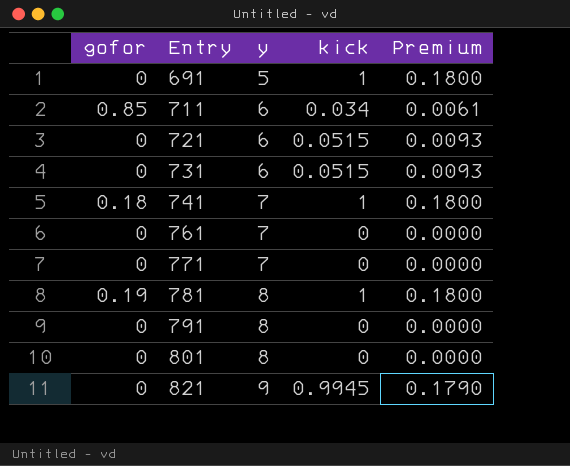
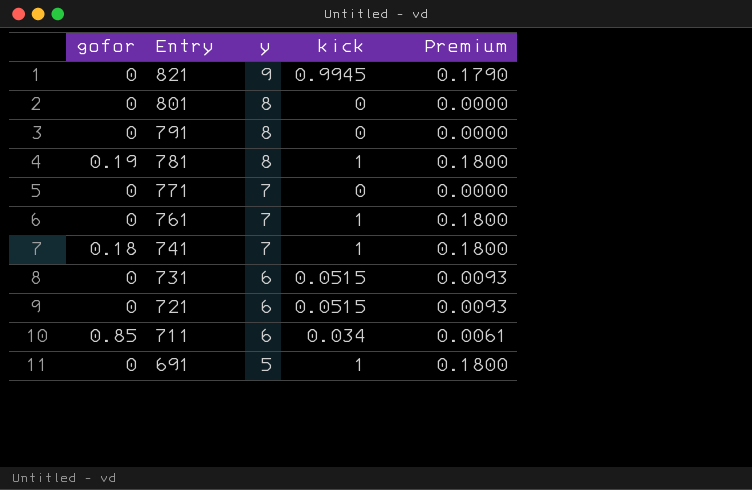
row order: Entry ascending -> Entry descending
761 | kick: 0 -> 1
761 | Premium: 0.0000 -> 0.1800

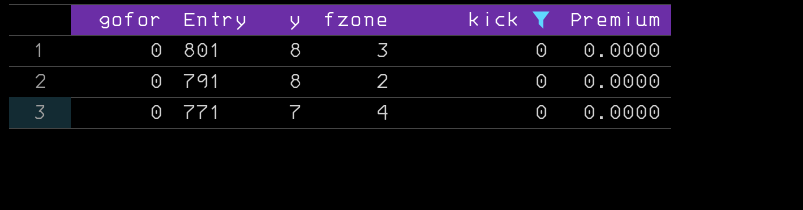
filter: none -> kick = 0
column fzone | position: none -> 4

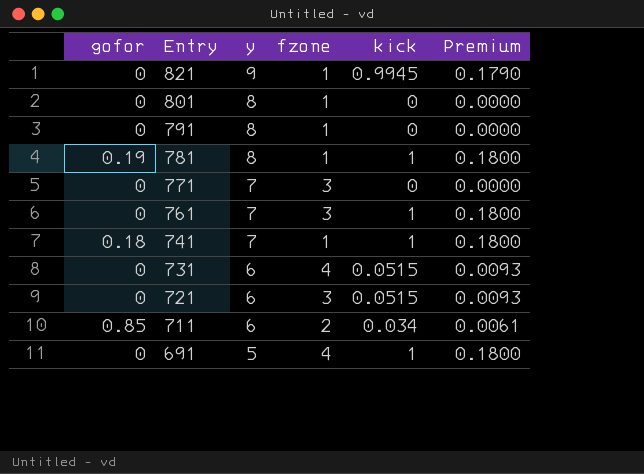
filter: kick = 0 -> none
801 | fzone: 3 -> 1
791 | fzone: 2 -> 1
771 | fzone: 4 -> 3

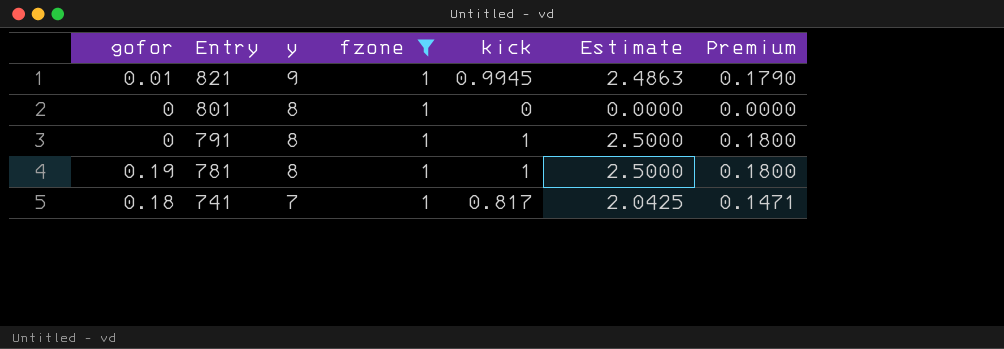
filter: none -> fzone = 1
column Estimate | formula: none -> [kick] * 2.5
821 | gofor: 0 -> 0.01
791 | kick: 0 -> 1
791 | Premium: 0.0000 -> 0.1800
741 | kick: 1 -> 0.817
741 | Premium: 0.1800 -> 0.1471

